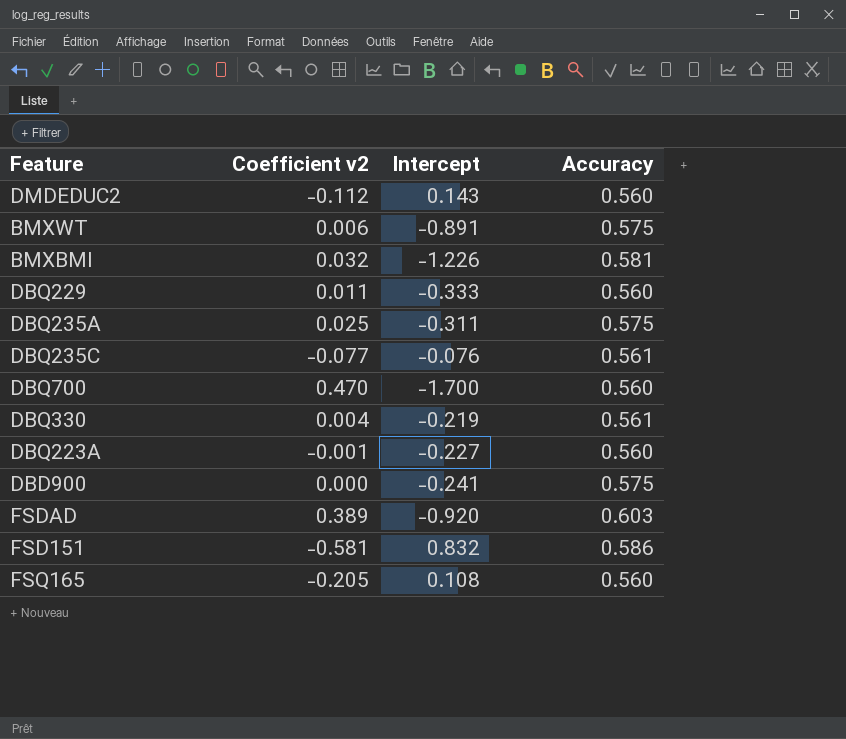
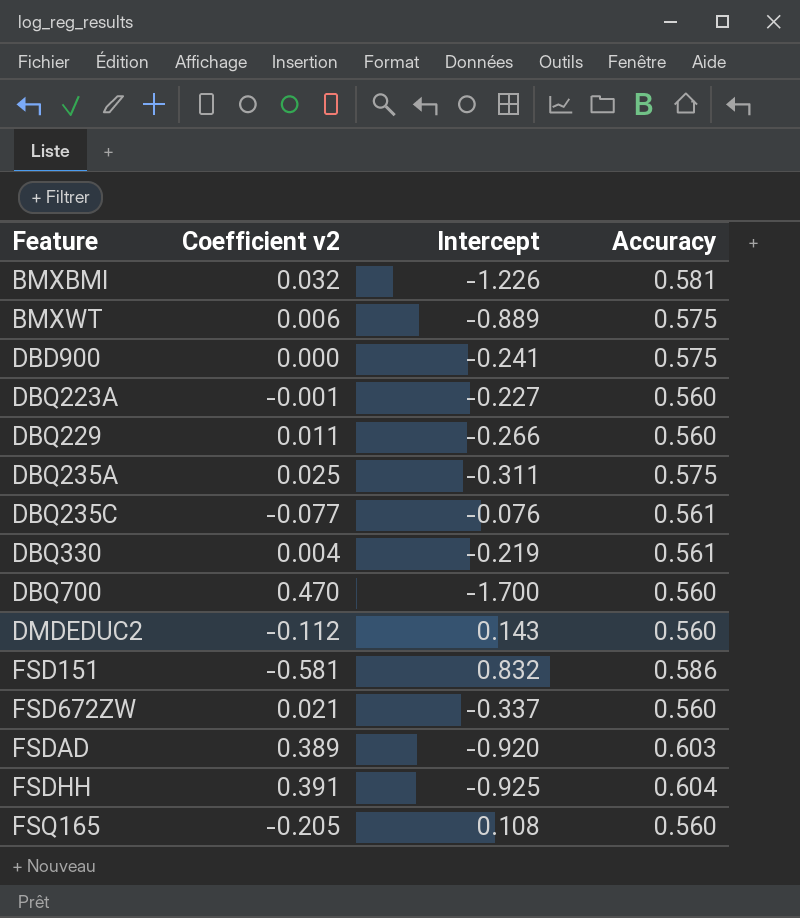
row order: none -> Feature ascending
BMXWT | Intercept: -0.891 -> -0.889
DBQ229 | Intercept: -0.333 -> -0.266
row FSD672ZW: none -> 0.021 | -0.337 | 0.560
row FSDHH: none -> 0.391 | -0.925 | 0.604

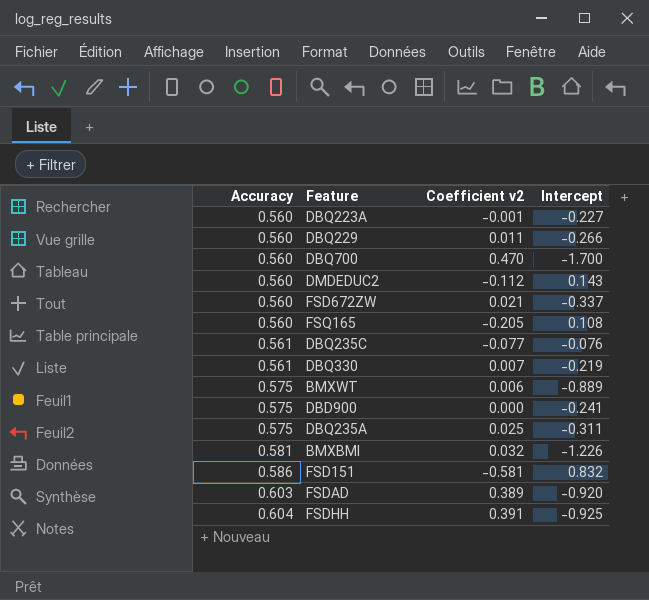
row order: Feature ascending -> Accuracy ascending
column Accuracy | position: 4 -> 1
DBQ330 | Coefficient v2: 0.004 -> 0.007

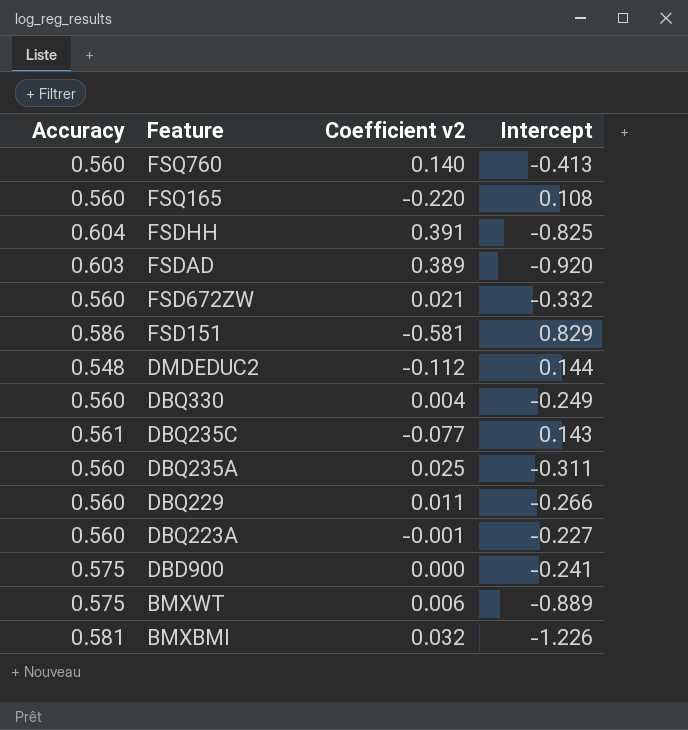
row order: Accuracy ascending -> Feature descending
row DBQ700: 0.560 | 0.470 | -1.700 -> none
row FSQ760: none -> 0.560 | 0.140 | -0.413
FSQ165 | Coefficient v2: -0.205 -> -0.220
FSDHH | Intercept: -0.925 -> -0.825
FSD672ZW | Intercept: -0.337 -> -0.332
FSD151 | Intercept: 0.832 -> 0.829
DMDEDUC2 | Accuracy: 0.560 -> 0.548
DMDEDUC2 | Intercept: 0.143 -> 0.144
DBQ330 | Accuracy: 0.561 -> 0.560
DBQ330 | Coefficient v2: 0.007 -> 0.004
DBQ330 | Intercept: -0.219 -> -0.249
DBQ235C | Intercept: -0.076 -> 0.143
DBQ235A | Accuracy: 0.575 -> 0.560

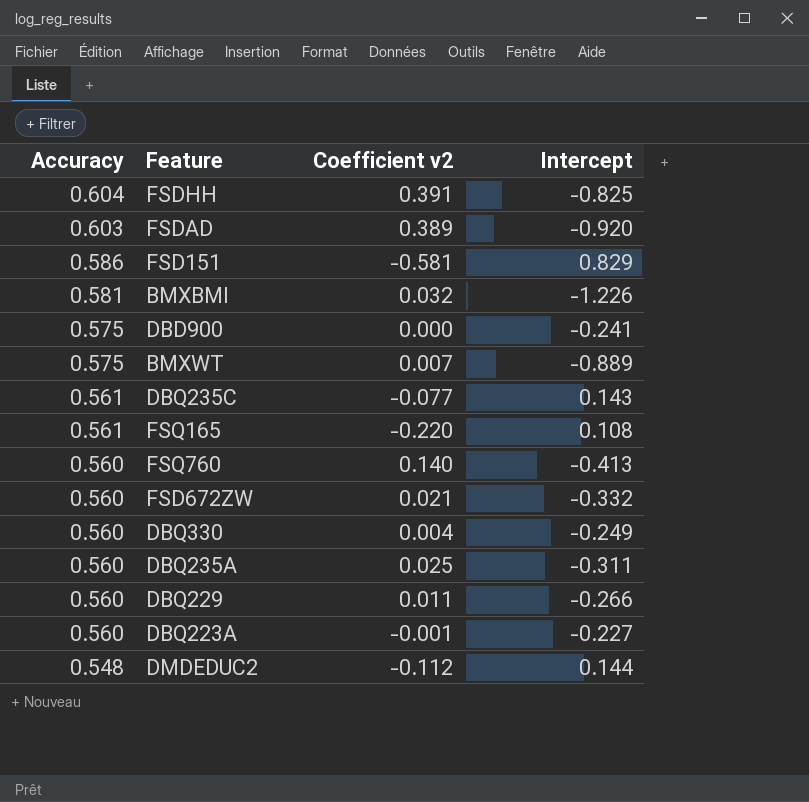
row order: Feature descending -> Accuracy descending
BMXWT | Coefficient v2: 0.006 -> 0.007
FSQ165 | Accuracy: 0.560 -> 0.561

